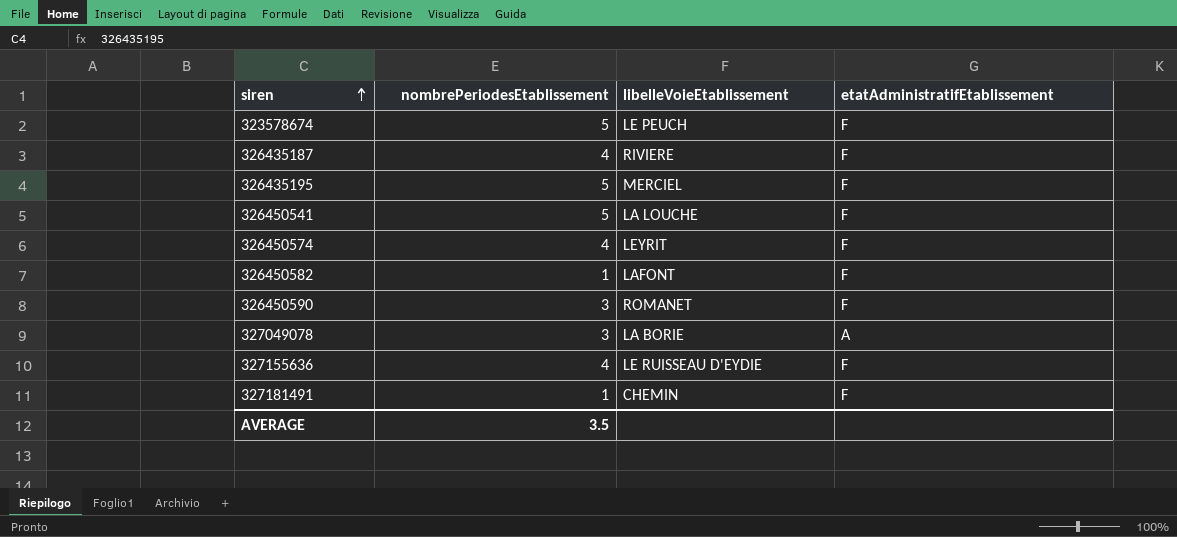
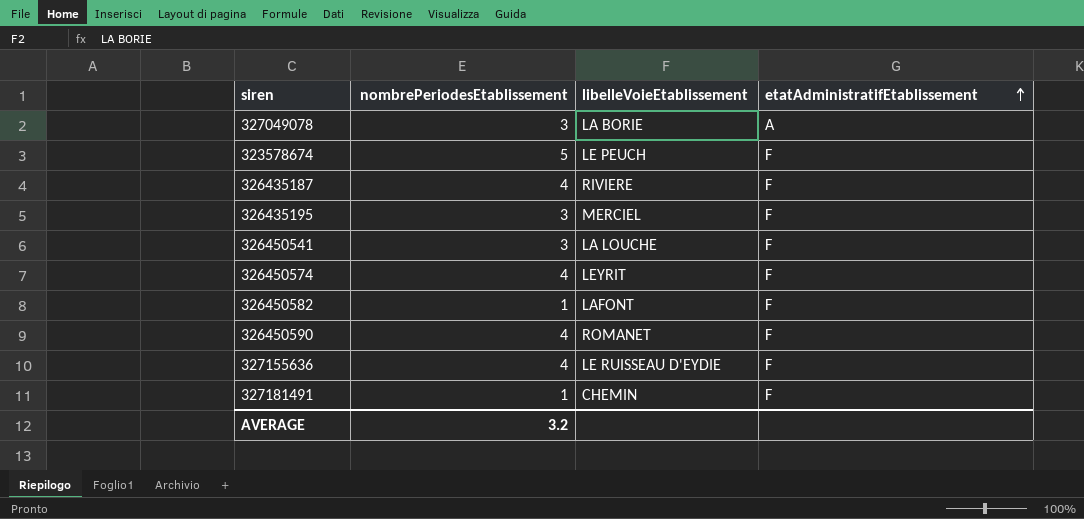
row order: siren ascending -> etatAdministratifEtablissement ascending
326435195 | nombrePeriodesEtablissement: 5 -> 3
326450541 | nombrePeriodesEtablissement: 5 -> 3
326450590 | nombrePeriodesEtablissement: 3 -> 4
AVERAGE | nombrePeriodesEtablissement: 3.5 -> 3.2

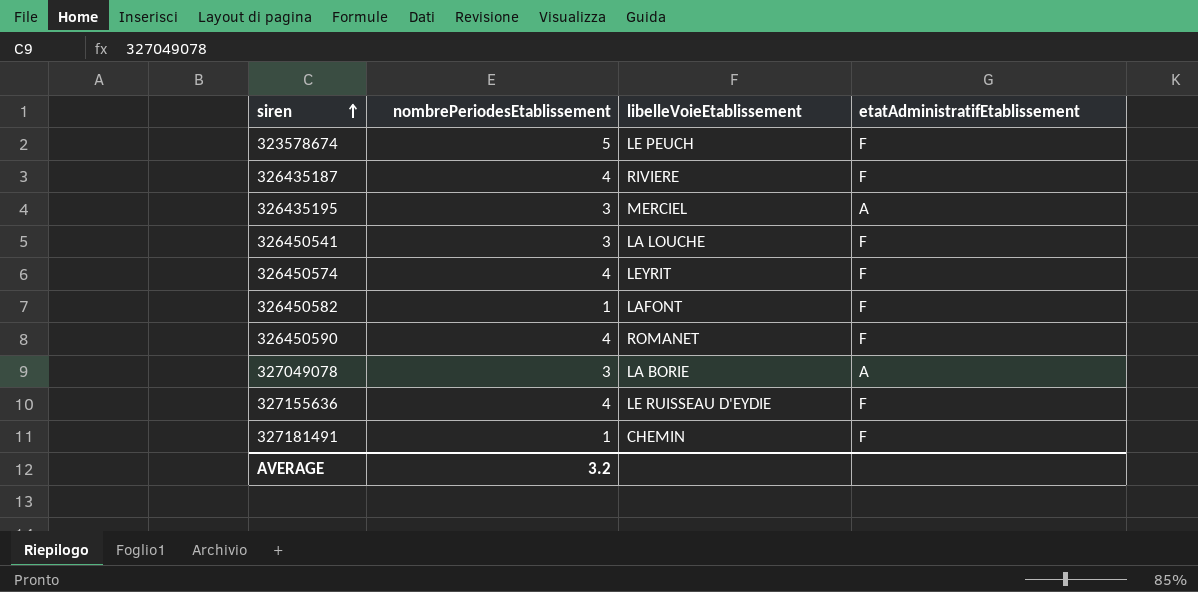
row order: etatAdministratifEtablissement ascending -> siren ascending
326435195 | etatAdministratifEtablissement: F -> A

